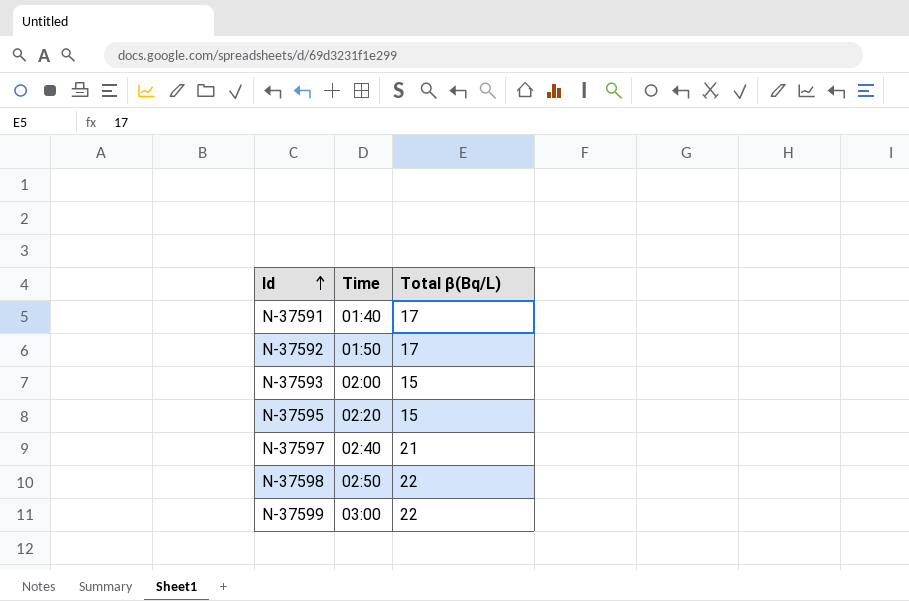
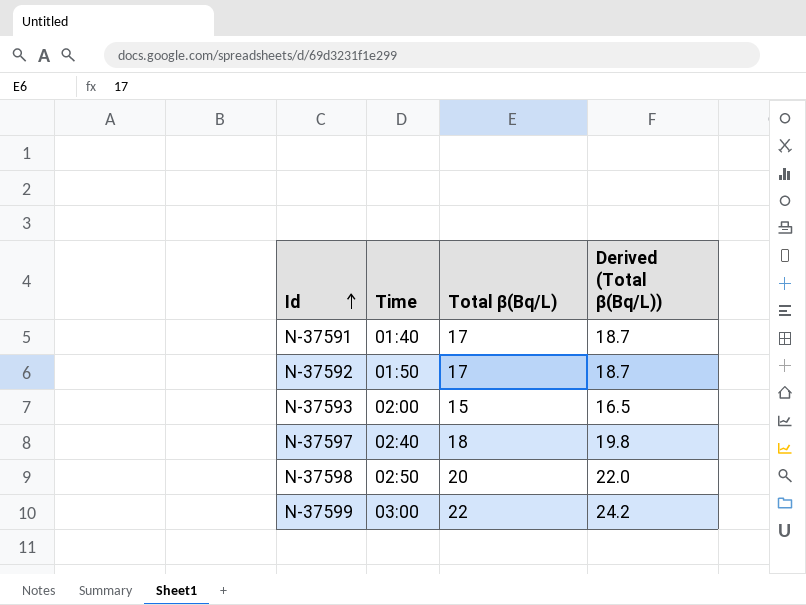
column Derived (Total β(Bq/L)) | formula: none -> [Total β(Bq/L)] * 1.1
row N-37595: 02:20 | 15 -> none
N-37597 | Total β(Bq/L): 21 -> 18
N-37598 | Total β(Bq/L): 22 -> 20

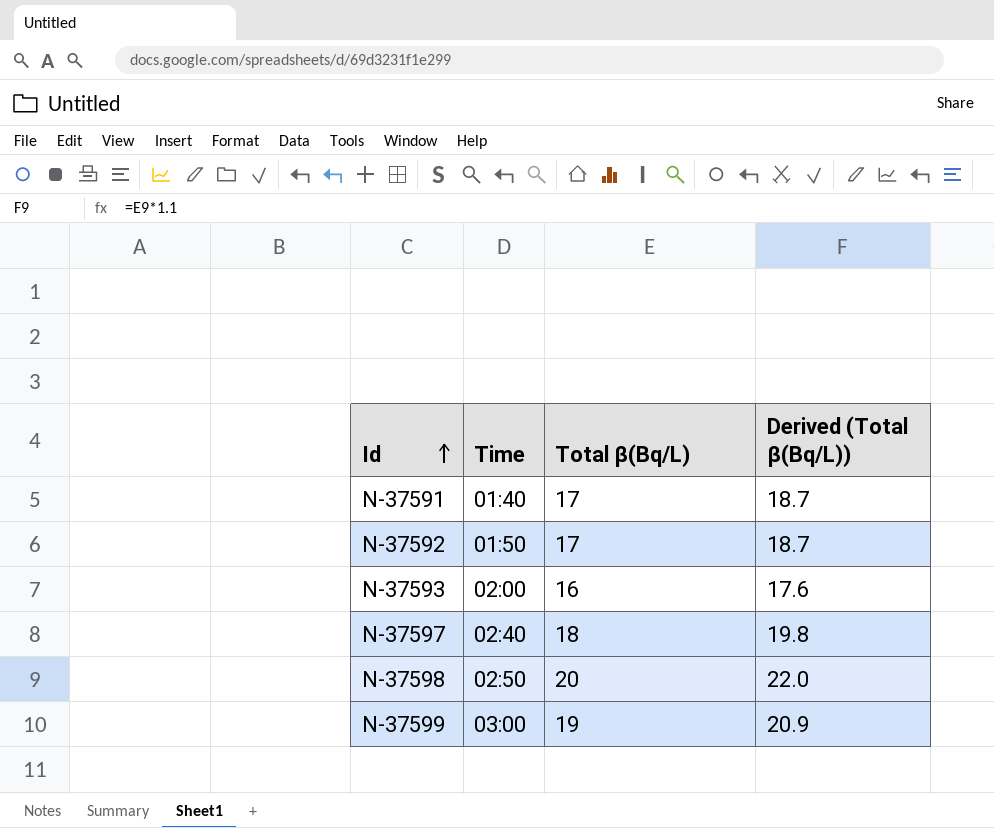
N-37593 | Total β(Bq/L): 15 -> 16
N-37593 | Derived (Total β(Bq/L)): 16.5 -> 17.6
N-37599 | Total β(Bq/L): 22 -> 19
N-37599 | Derived (Total β(Bq/L)): 24.2 -> 20.9

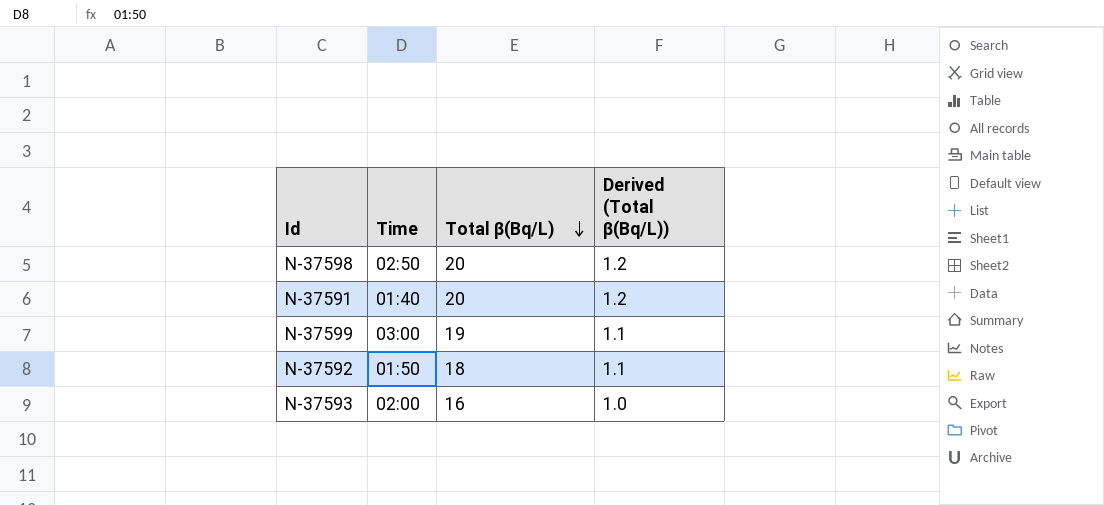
row order: Id ascending -> Total β(Bq/L) descending
column Derived (Total β(Bq/L)) | formula: [Total β(Bq/L)] * 1.1 -> [Total β(Bq/L)] * 0.06
row N-37597: 02:40 | 18 | 19.8 -> none
N-37591 | Total β(Bq/L): 17 -> 20
N-37592 | Total β(Bq/L): 17 -> 18

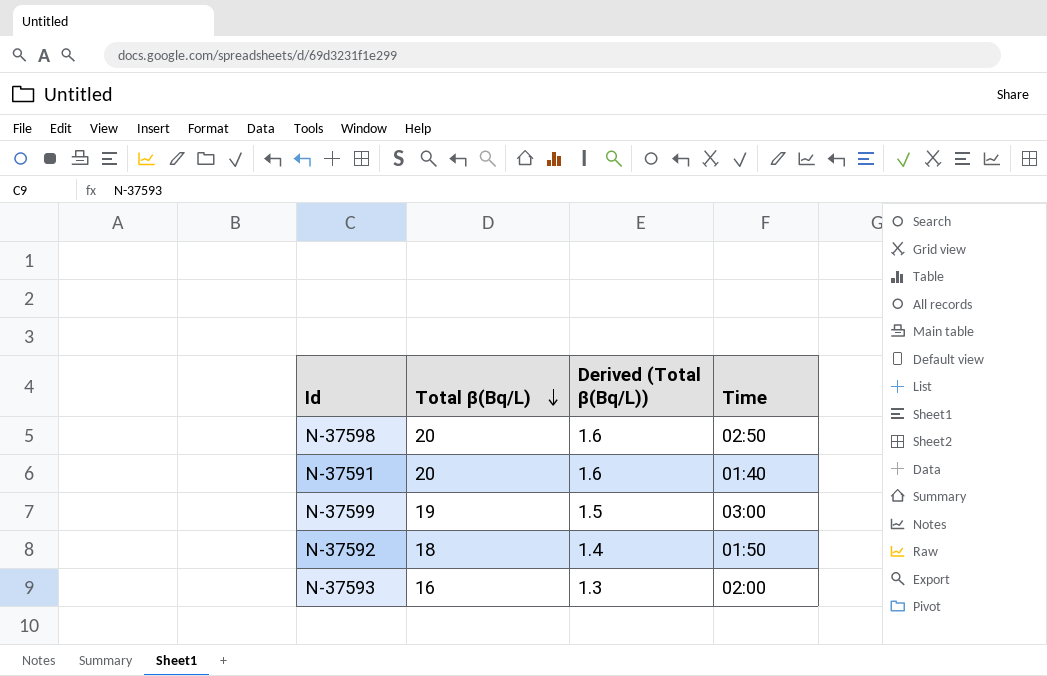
column Derived (Total β(Bq/L)) | formula: [Total β(Bq/L)] * 0.06 -> [Total β(Bq/L)] * 0.08
column Time | position: 2 -> 4

